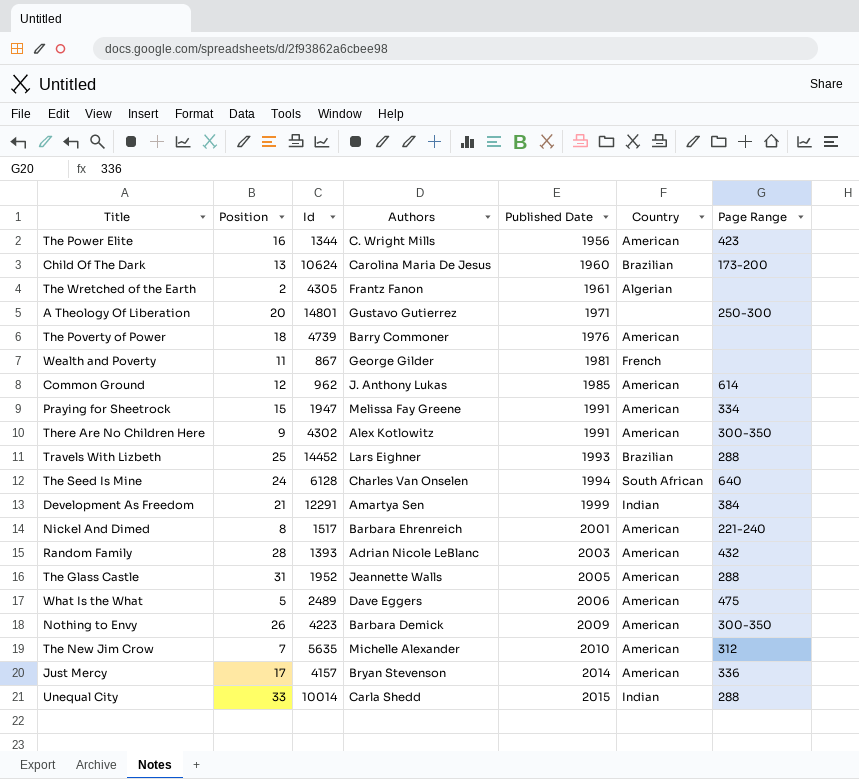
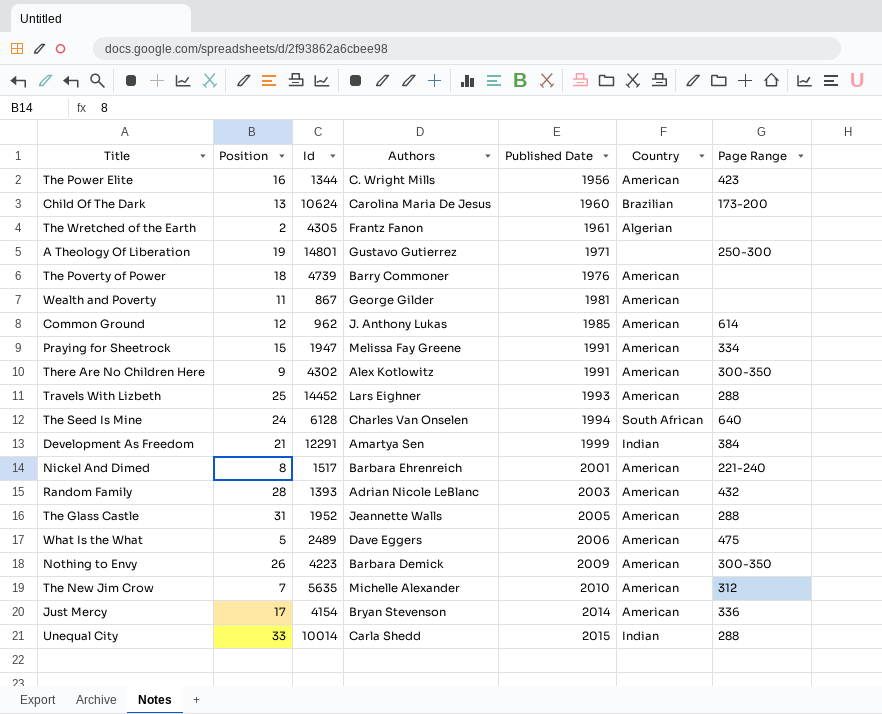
A Theology Of Liberation | Position: 20 -> 19
Wealth and Poverty | Country: French -> American
Travels With Lizbeth | Country: Brazilian -> American
Just Mercy | Id: 4157 -> 4154

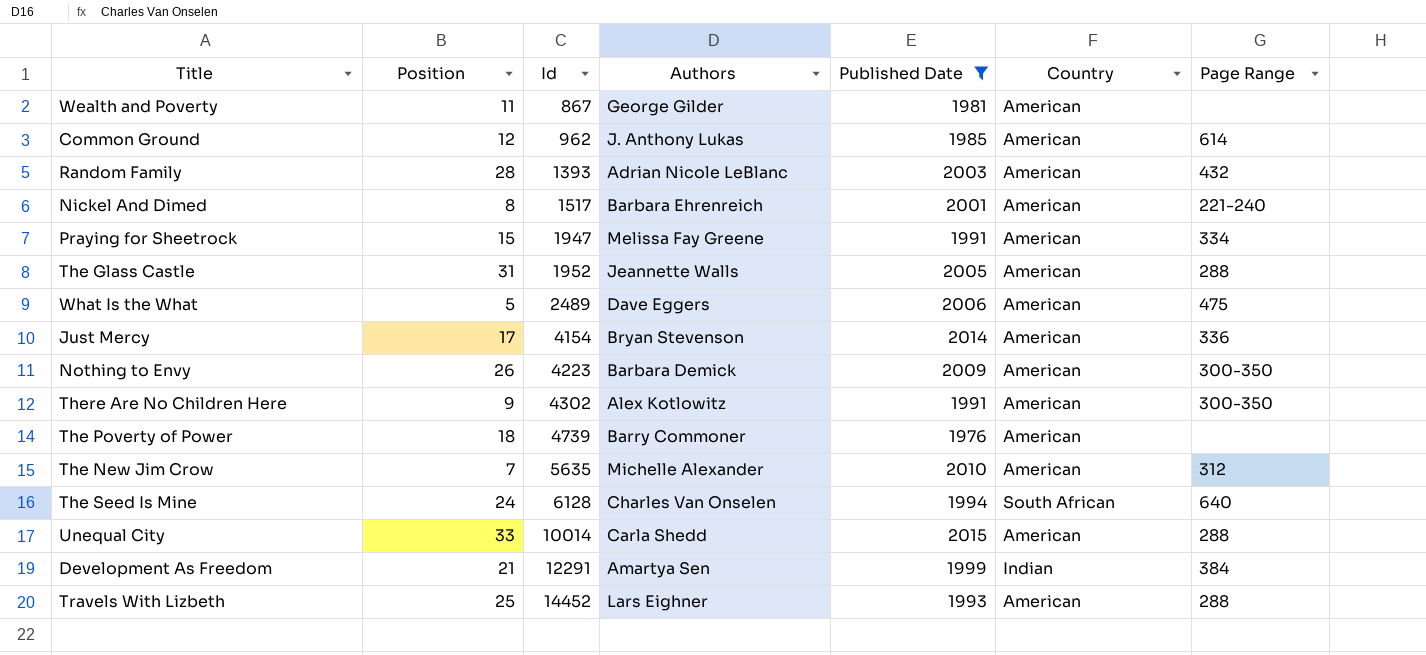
filter: none -> Published Date >= 1976
row order: Published Date ascending -> Id ascending
Unequal City | Country: Indian -> American

